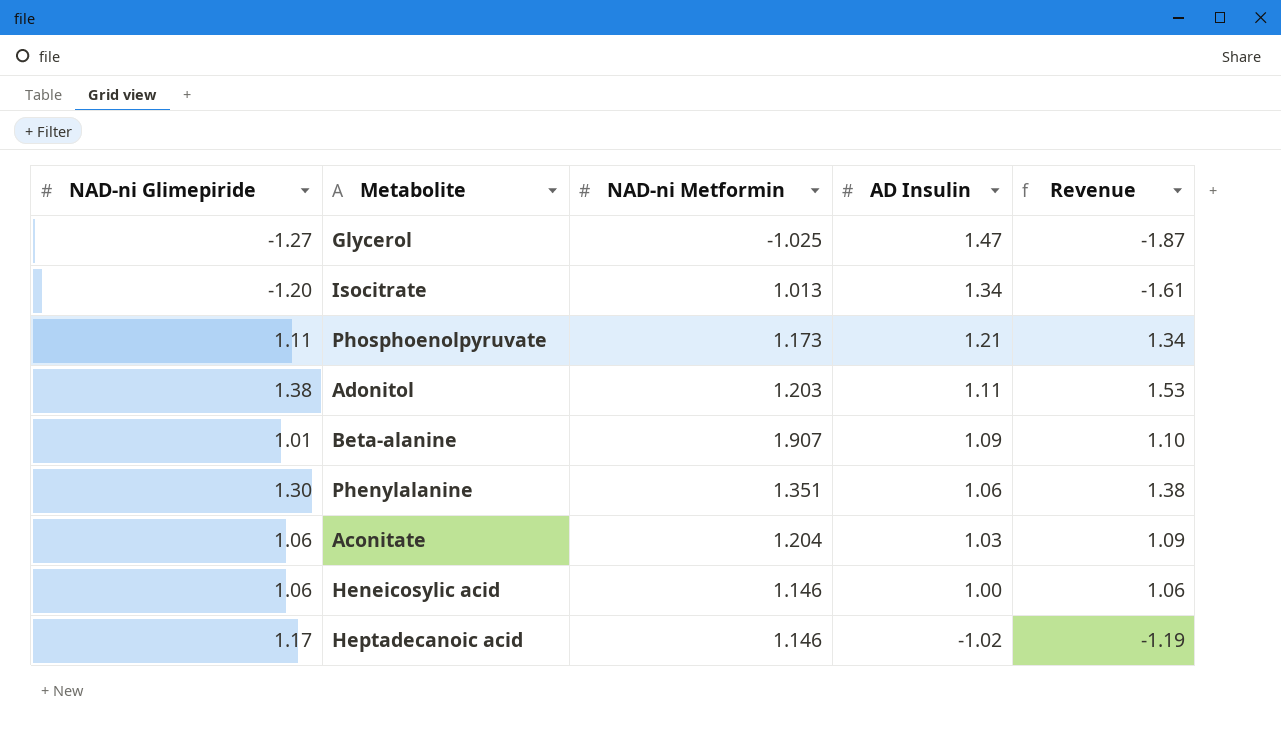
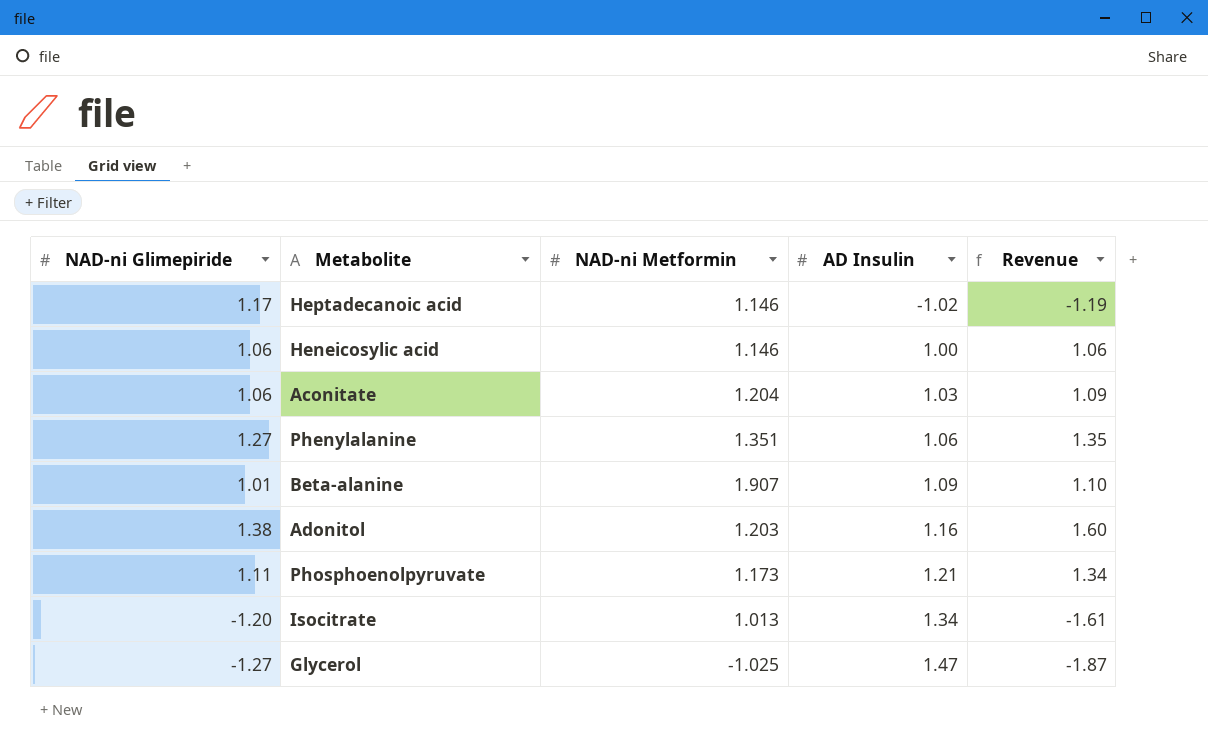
row order: AD Insulin descending -> AD Insulin ascending
Phenylalanine | NAD-ni Glimepiride: 1.30 -> 1.27
Phenylalanine | Revenue: 1.38 -> 1.35
Adonitol | AD Insulin: 1.11 -> 1.16
Adonitol | Revenue: 1.53 -> 1.60

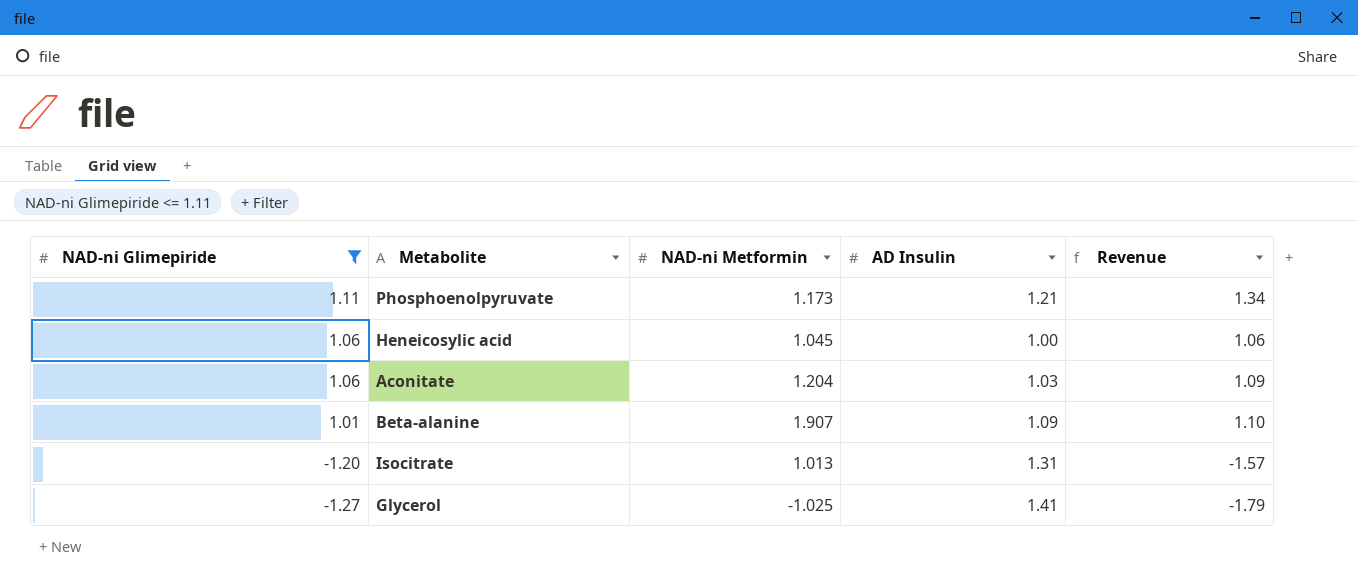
filter: none -> NAD-ni Glimepiride <= 1.11
row order: AD Insulin ascending -> NAD-ni Glimepiride descending
Heneicosylic acid | NAD-ni Metformin: 1.146 -> 1.045
Isocitrate | AD Insulin: 1.34 -> 1.31
Isocitrate | Revenue: -1.61 -> -1.57
Glycerol | AD Insulin: 1.47 -> 1.41
Glycerol | Revenue: -1.87 -> -1.79

